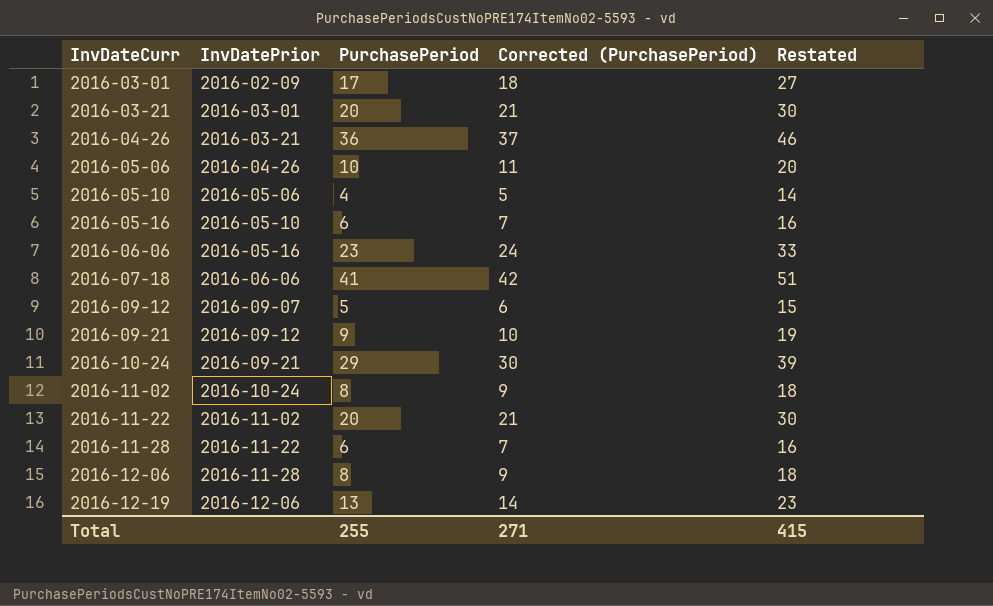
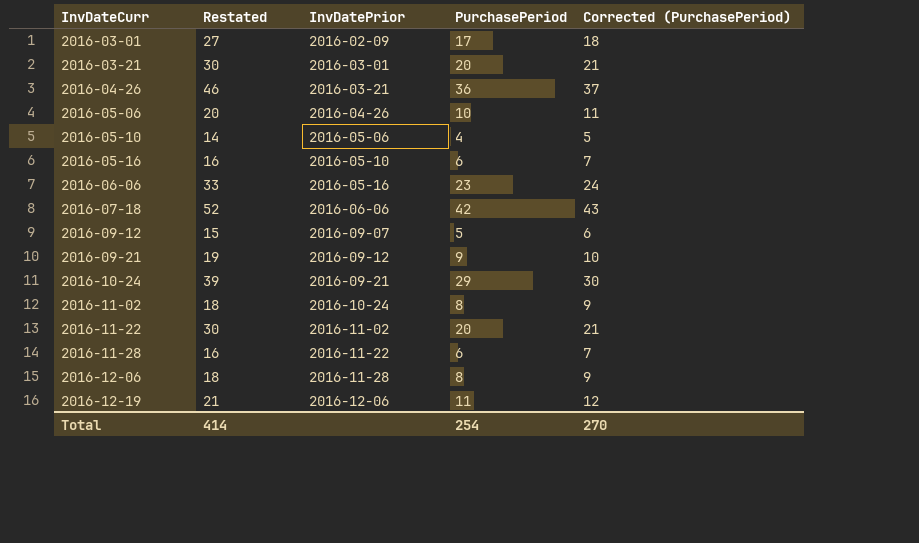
column Restated | position: 5 -> 2
2016-07-18 | Restated: 51 -> 52
2016-07-18 | PurchasePeriod: 41 -> 42
2016-07-18 | Corrected (PurchasePeriod): 42 -> 43
2016-12-19 | Restated: 23 -> 21
2016-12-19 | PurchasePeriod: 13 -> 11
2016-12-19 | Corrected (PurchasePeriod): 14 -> 12
Total | Restated: 415 -> 414
Total | PurchasePeriod: 255 -> 254
Total | Corrected (PurchasePeriod): 271 -> 270

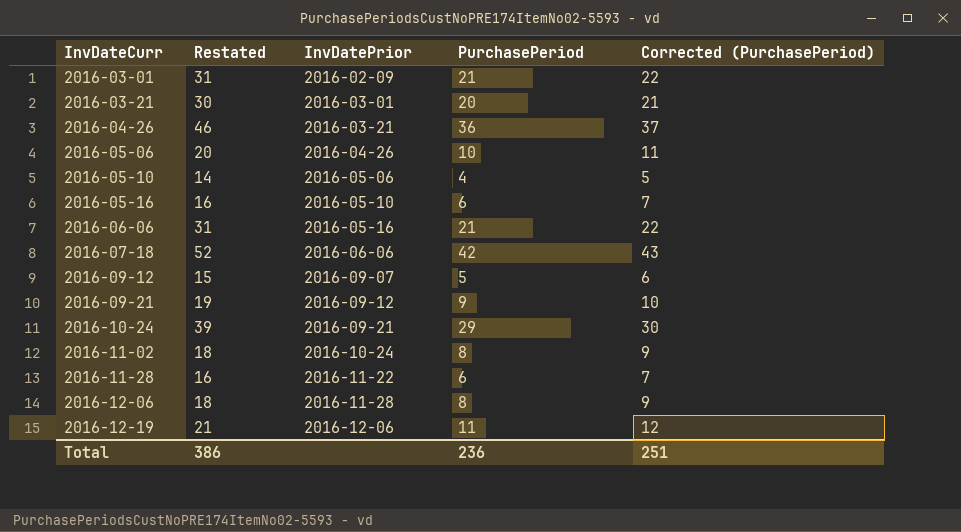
row 2016-11-22: 30 | 2016-11-02 | 20 | 21 -> none
2016-03-01 | Restated: 27 -> 31
2016-03-01 | PurchasePeriod: 17 -> 21
2016-03-01 | Corrected (PurchasePeriod): 18 -> 22
2016-06-06 | Restated: 33 -> 31
2016-06-06 | PurchasePeriod: 23 -> 21
2016-06-06 | Corrected (PurchasePeriod): 24 -> 22
Total | Restated: 414 -> 386
Total | PurchasePeriod: 254 -> 236
Total | Corrected (PurchasePeriod): 270 -> 251

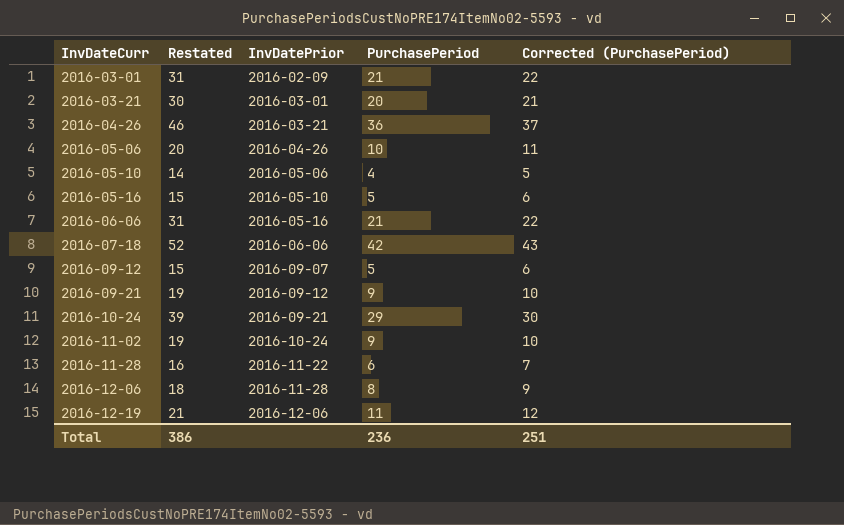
2016-05-16 | Restated: 16 -> 15
2016-05-16 | PurchasePeriod: 6 -> 5
2016-05-16 | Corrected (PurchasePeriod): 7 -> 6
2016-11-02 | Restated: 18 -> 19
2016-11-02 | PurchasePeriod: 8 -> 9
2016-11-02 | Corrected (PurchasePeriod): 9 -> 10

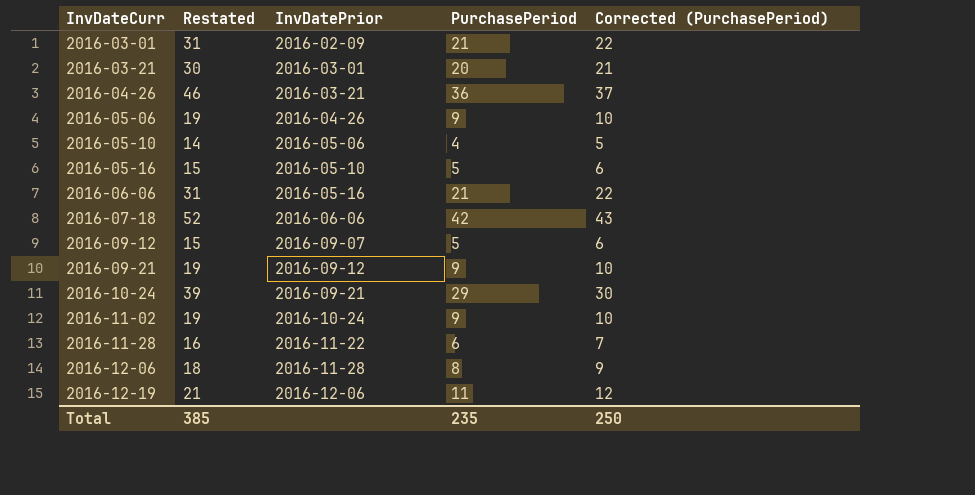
2016-05-06 | Restated: 20 -> 19
2016-05-06 | PurchasePeriod: 10 -> 9
2016-05-06 | Corrected (PurchasePeriod): 11 -> 10
Total | Restated: 386 -> 385
Total | PurchasePeriod: 236 -> 235
Total | Corrected (PurchasePeriod): 251 -> 250

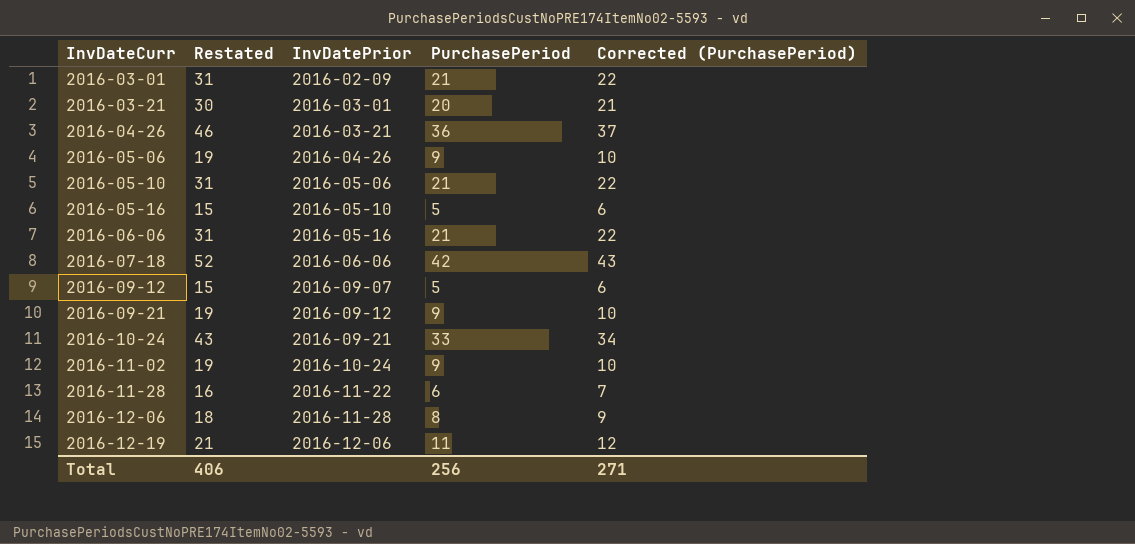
2016-05-10 | Restated: 14 -> 31
2016-05-10 | PurchasePeriod: 4 -> 21
2016-05-10 | Corrected (PurchasePeriod): 5 -> 22
2016-10-24 | Restated: 39 -> 43
2016-10-24 | PurchasePeriod: 29 -> 33
2016-10-24 | Corrected (PurchasePeriod): 30 -> 34
Total | Restated: 385 -> 406
Total | PurchasePeriod: 235 -> 256
Total | Corrected (PurchasePeriod): 250 -> 271

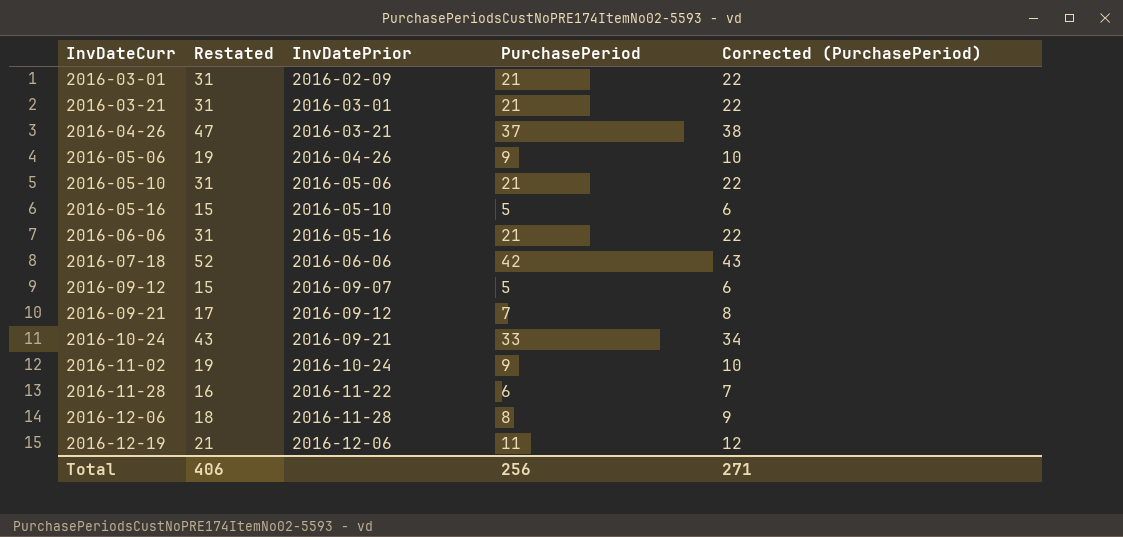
2016-03-21 | Restated: 30 -> 31
2016-03-21 | PurchasePeriod: 20 -> 21
2016-03-21 | Corrected (PurchasePeriod): 21 -> 22
2016-04-26 | Restated: 46 -> 47
2016-04-26 | PurchasePeriod: 36 -> 37
2016-04-26 | Corrected (PurchasePeriod): 37 -> 38
2016-09-21 | Restated: 19 -> 17
2016-09-21 | PurchasePeriod: 9 -> 7
2016-09-21 | Corrected (PurchasePeriod): 10 -> 8

